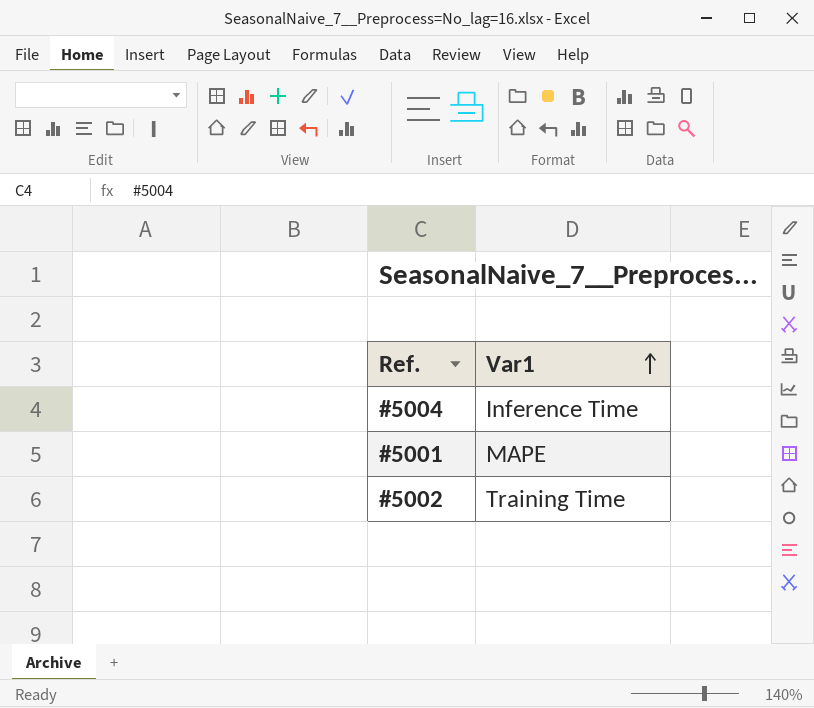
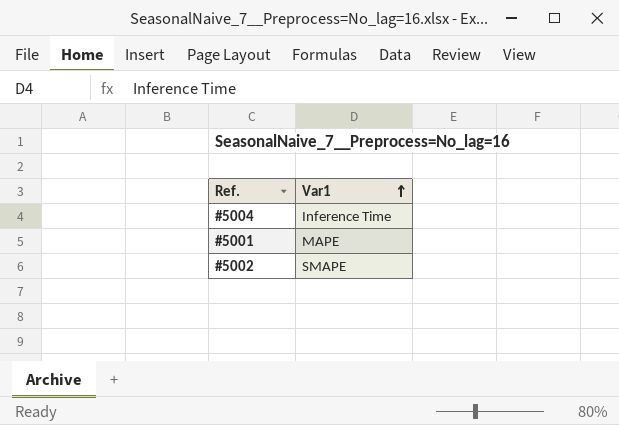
#5002 | Var1: Training Time -> SMAPE

